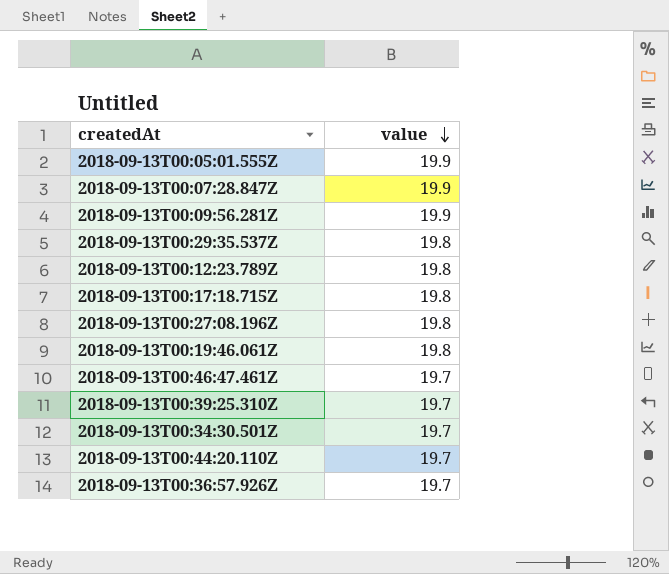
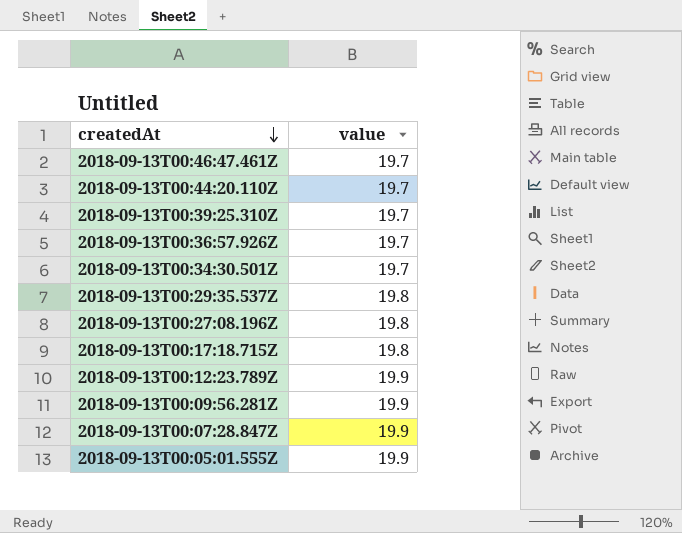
row order: value descending -> createdAt descending
row 2018-09-13T00:19:46.061Z: 19.8 -> none
2018-09-13T00:12:23.789Z | value: 19.8 -> 19.9

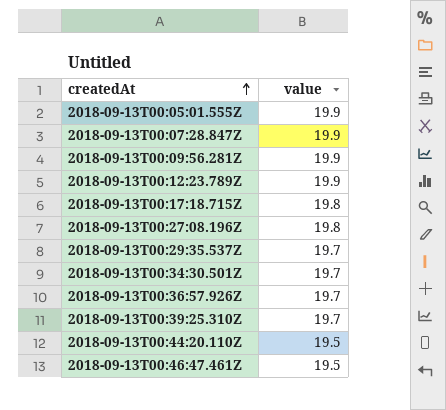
row order: createdAt descending -> createdAt ascending
2018-09-13T00:29:35.537Z | value: 19.8 -> 19.7
2018-09-13T00:44:20.110Z | value: 19.7 -> 19.5
2018-09-13T00:46:47.461Z | value: 19.7 -> 19.5

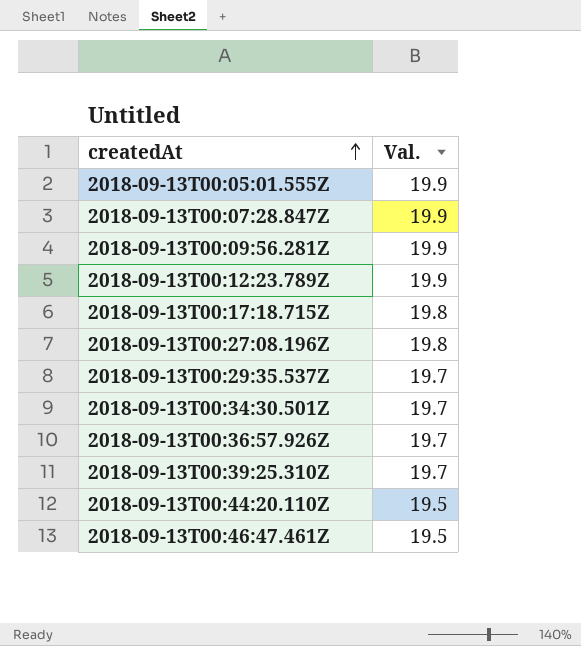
column name: value -> Val.

